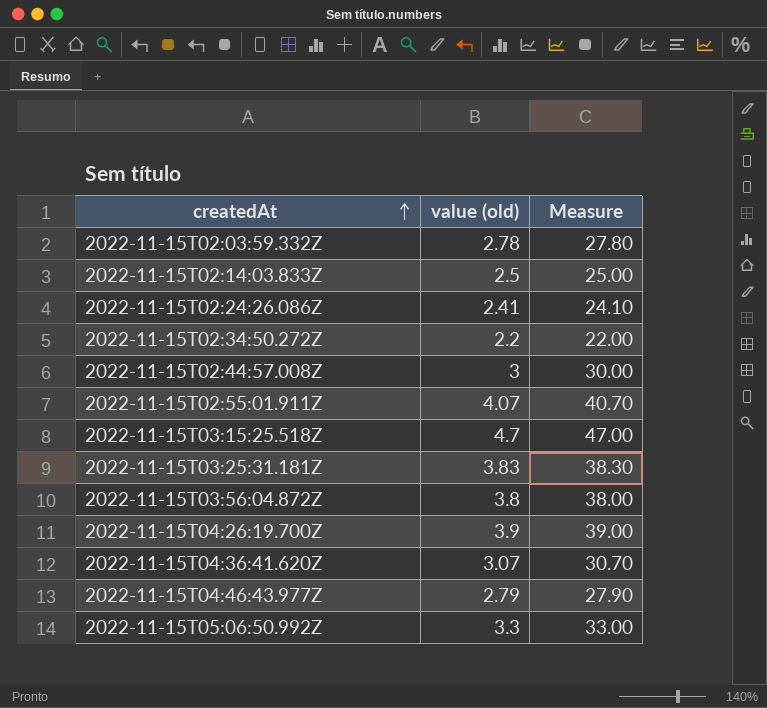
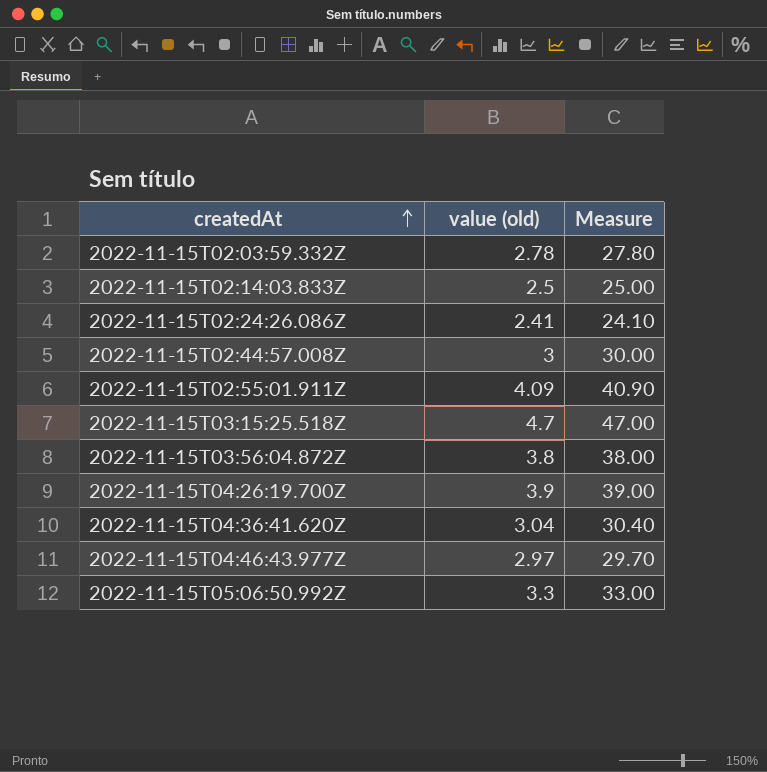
row 2022-11-15T02:34:50.272Z: 2.2 | 22.00 -> none
row 2022-11-15T03:25:31.181Z: 3.83 | 38.30 -> none
2022-11-15T02:55:01.911Z | value (old): 4.07 -> 4.09
2022-11-15T02:55:01.911Z | Measure: 40.70 -> 40.90
2022-11-15T04:36:41.620Z | value (old): 3.07 -> 3.04
2022-11-15T04:36:41.620Z | Measure: 30.70 -> 30.40
2022-11-15T04:46:43.977Z | value (old): 2.79 -> 2.97
2022-11-15T04:46:43.977Z | Measure: 27.90 -> 29.70

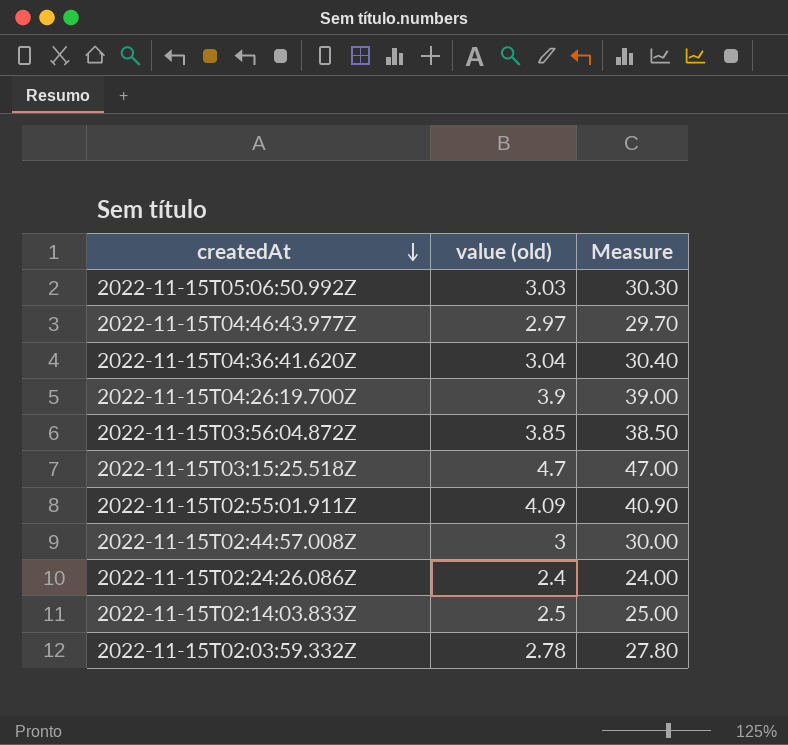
row order: createdAt ascending -> createdAt descending
2022-11-15T05:06:50.992Z | value (old): 3.3 -> 3.03
2022-11-15T05:06:50.992Z | Measure: 33.00 -> 30.30
2022-11-15T03:56:04.872Z | value (old): 3.8 -> 3.85
2022-11-15T03:56:04.872Z | Measure: 38.00 -> 38.50
2022-11-15T02:24:26.086Z | value (old): 2.41 -> 2.4
2022-11-15T02:24:26.086Z | Measure: 24.10 -> 24.00

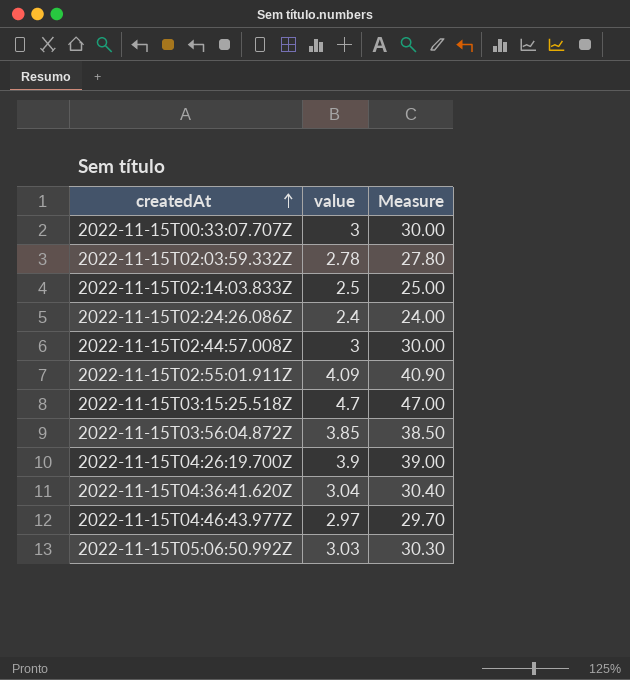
row order: createdAt descending -> createdAt ascending
column name: value (old) -> value
row 2022-11-15T00:33:07.707Z: none -> 3 | 30.00

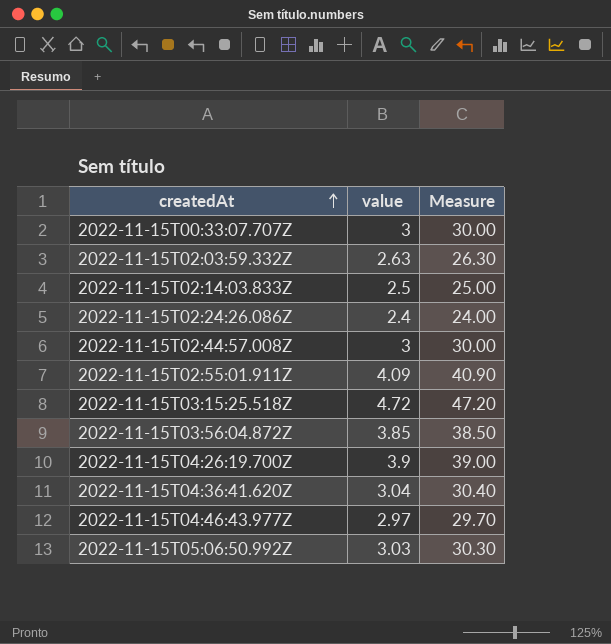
2022-11-15T02:03:59.332Z | value: 2.78 -> 2.63
2022-11-15T02:03:59.332Z | Measure: 27.80 -> 26.30
2022-11-15T03:15:25.518Z | value: 4.7 -> 4.72
2022-11-15T03:15:25.518Z | Measure: 47.00 -> 47.20

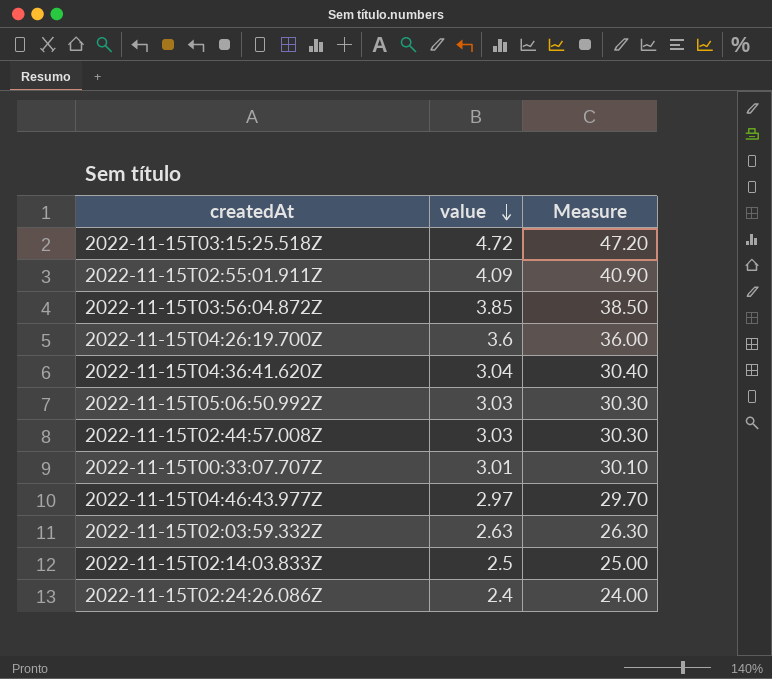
row order: createdAt ascending -> value descending
2022-11-15T04:26:19.700Z | value: 3.9 -> 3.6
2022-11-15T04:26:19.700Z | Measure: 39.00 -> 36.00
2022-11-15T02:44:57.008Z | value: 3 -> 3.03
2022-11-15T02:44:57.008Z | Measure: 30.00 -> 30.30
2022-11-15T00:33:07.707Z | value: 3 -> 3.01
2022-11-15T00:33:07.707Z | Measure: 30.00 -> 30.10

